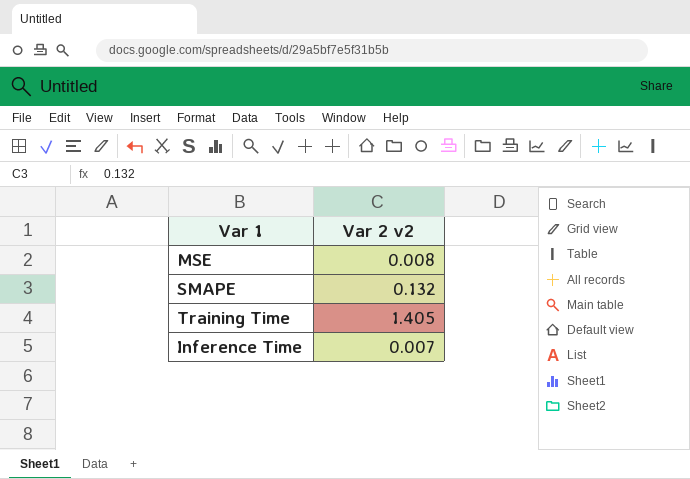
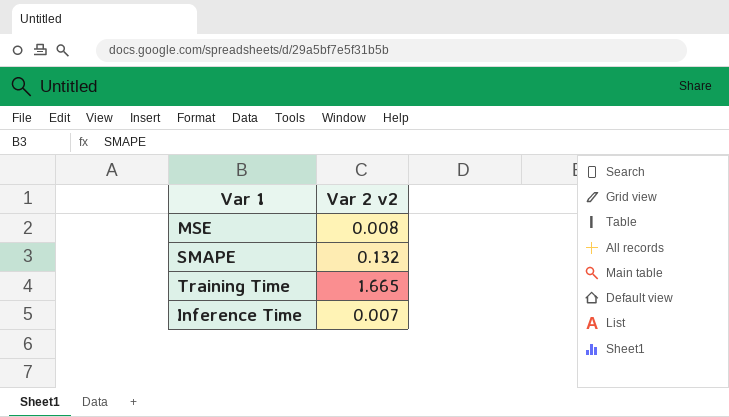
Training Time | Var 2 v2: 1.405 -> 1.665

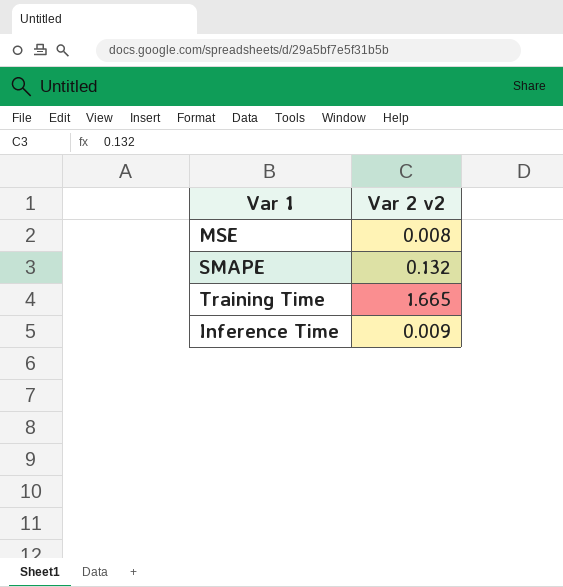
Inference Time | Var 2 v2: 0.007 -> 0.009

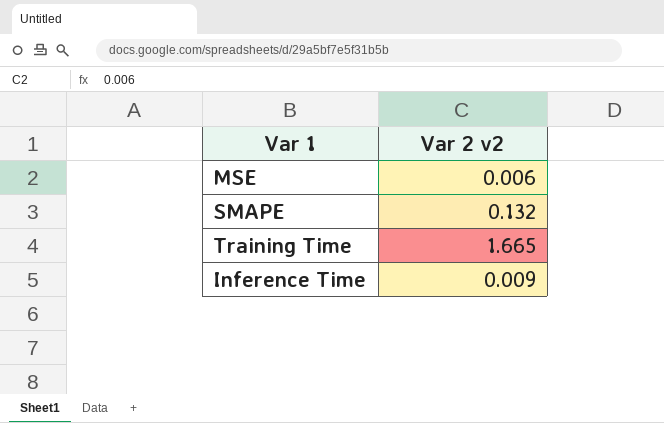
MSE | Var 2 v2: 0.008 -> 0.006

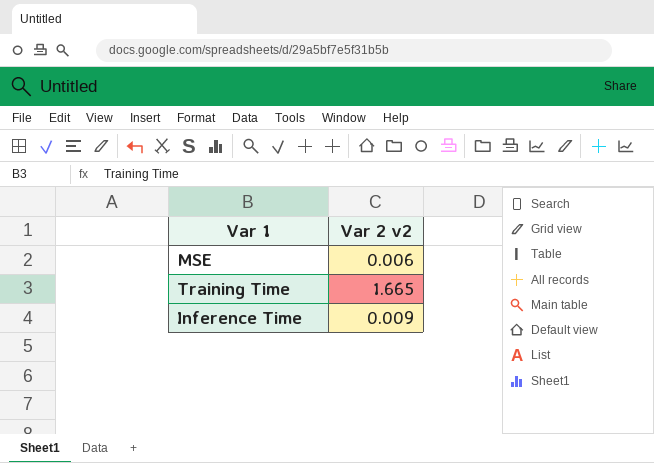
row SMAPE: 0.132 -> none

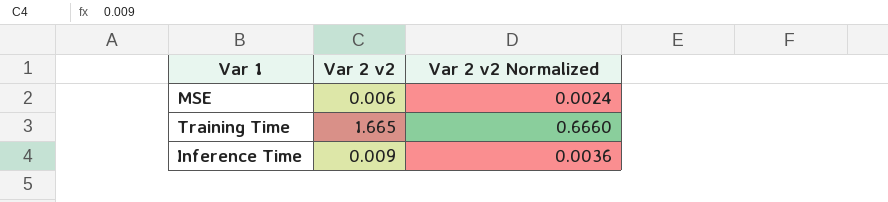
column Var 2 v2 Normalized | formula: none -> [Var 2 v2] * 0.4

